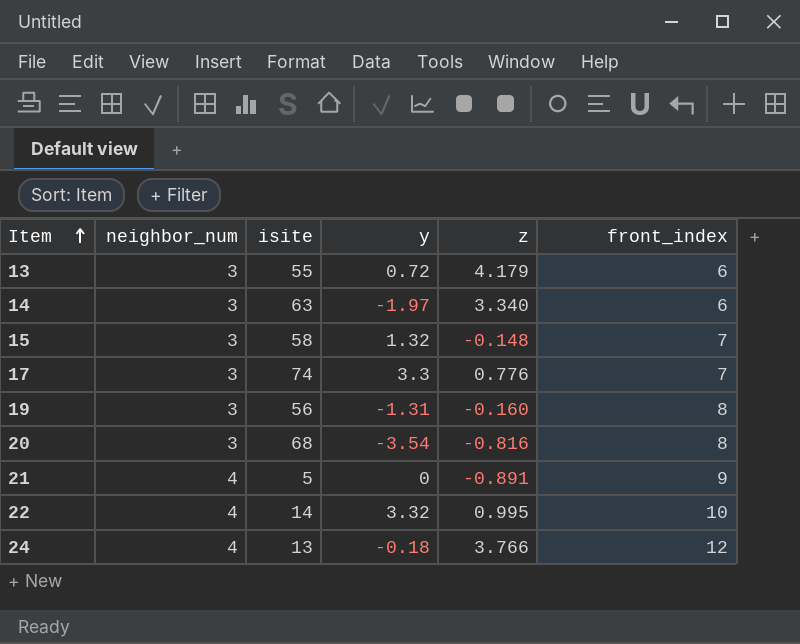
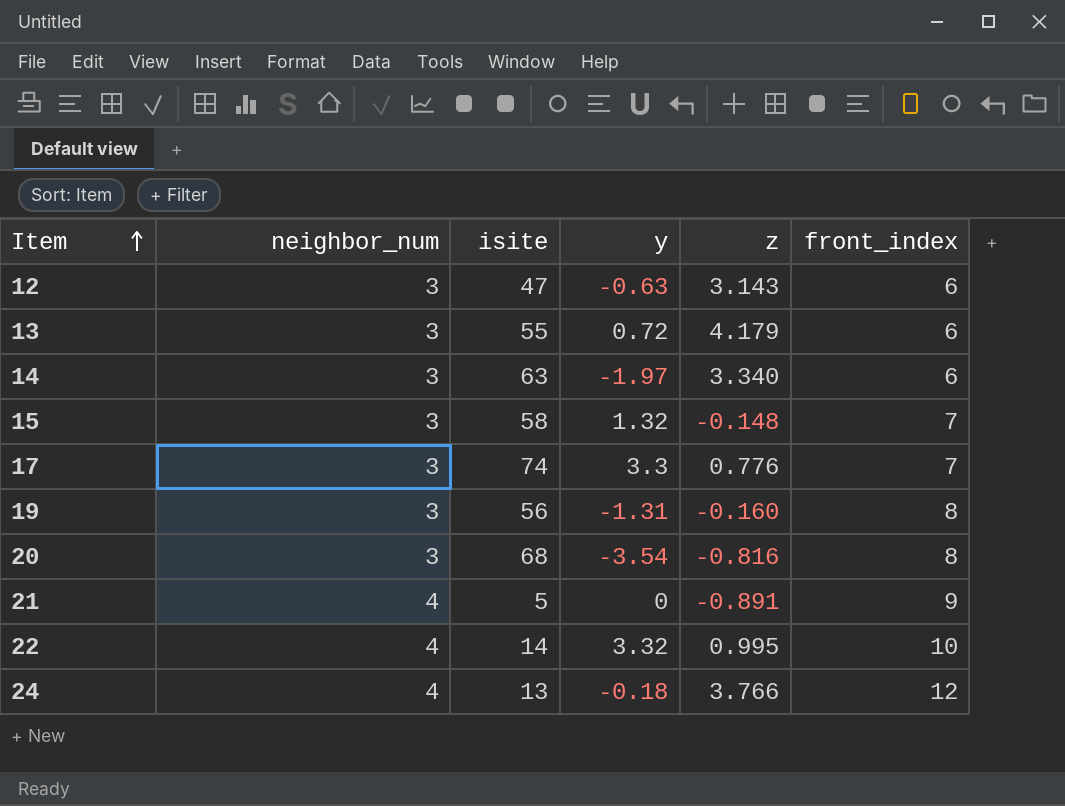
row 12: none -> 3 | 47 | -0.63 | 3.143 | 6

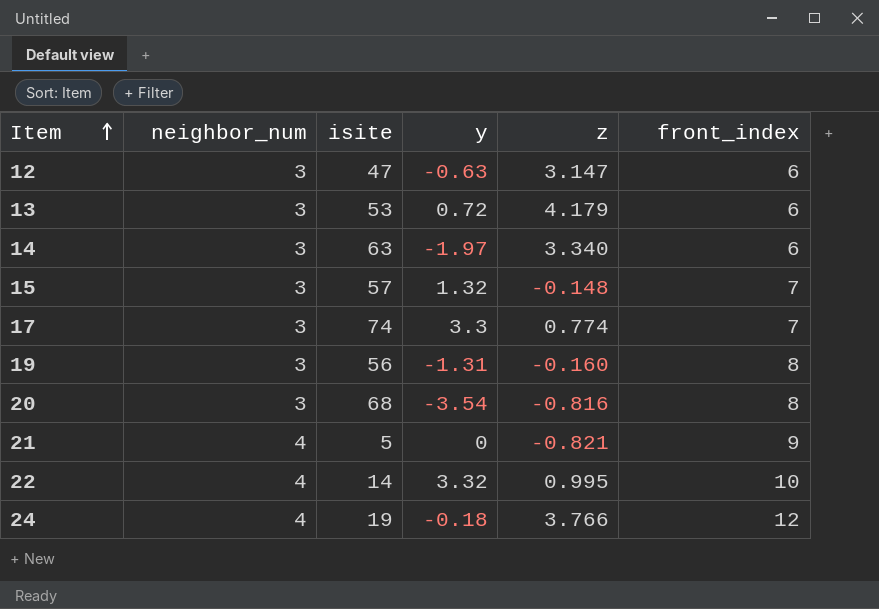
12 | z: 3.143 -> 3.147
13 | isite: 55 -> 53
15 | isite: 58 -> 57
17 | z: 0.776 -> 0.774
21 | z: -0.891 -> -0.821
24 | isite: 13 -> 19

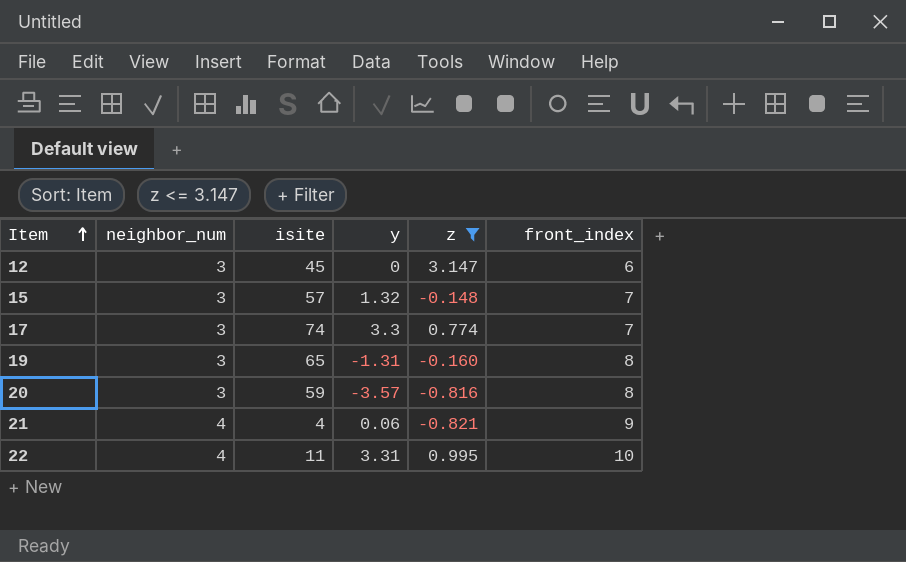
filter: none -> z <= 3.147
12 | isite: 47 -> 45
12 | y: -0.63 -> 0
19 | isite: 56 -> 65
20 | isite: 68 -> 59
20 | y: -3.54 -> -3.57
21 | isite: 5 -> 4
21 | y: 0 -> 0.06
22 | isite: 14 -> 11
22 | y: 3.32 -> 3.31

